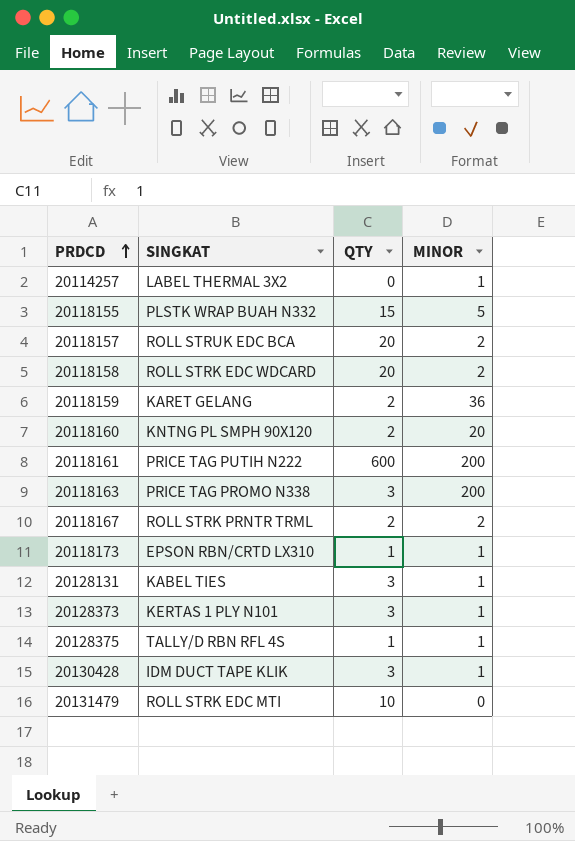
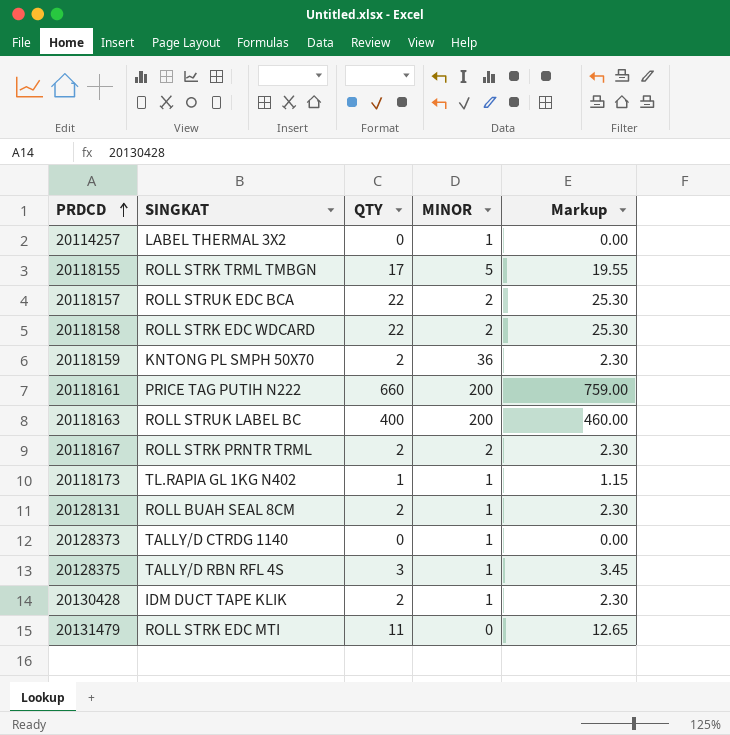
column Markup | formula: none -> [QTY] * 1.15
row 20118160: KNTNG PL SMPH 90X120 | 2 | 20 -> none
20118155 | SINGKAT: PLSTK WRAP BUAH N332 -> ROLL STRK TRML TMBGN
20118155 | QTY: 15 -> 17
20118157 | QTY: 20 -> 22
20118158 | QTY: 20 -> 22
20118159 | SINGKAT: KARET GELANG -> KNTONG PL SMPH 50X70
20118161 | QTY: 600 -> 660
20118163 | SINGKAT: PRICE TAG PROMO N338 -> ROLL STRUK LABEL BC
20118163 | QTY: 3 -> 400
20118173 | SINGKAT: EPSON RBN/CRTD LX310 -> TL.RAPIA GL 1KG N402
20128131 | SINGKAT: KABEL TIES -> ROLL BUAH SEAL 8CM
20128131 | QTY: 3 -> 2
20128373 | SINGKAT: KERTAS 1 PLY N101 -> TALLY/D CTRDG 1140
20128373 | QTY: 3 -> 0
20128375 | QTY: 1 -> 3
20130428 | QTY: 3 -> 2
20131479 | QTY: 10 -> 11

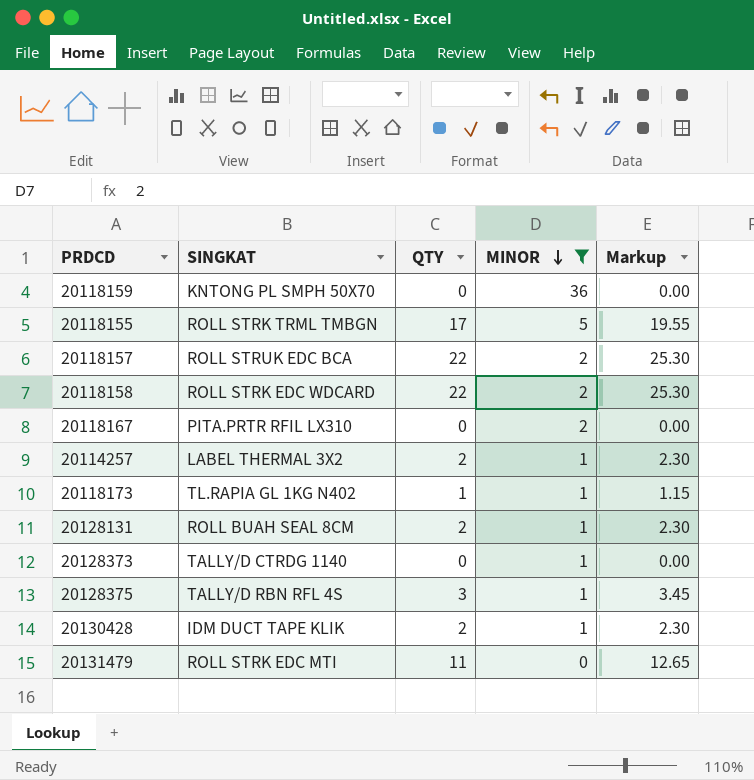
filter: none -> MINOR != 200
row order: PRDCD ascending -> MINOR descending
20118159 | QTY: 2 -> 0
20118159 | Markup: 2.30 -> 0.00
20118167 | SINGKAT: ROLL STRK PRNTR TRML -> PITA.PRTR RFIL LX310
20118167 | QTY: 2 -> 0
20118167 | Markup: 2.30 -> 0.00
20114257 | QTY: 0 -> 2
20114257 | Markup: 0.00 -> 2.30

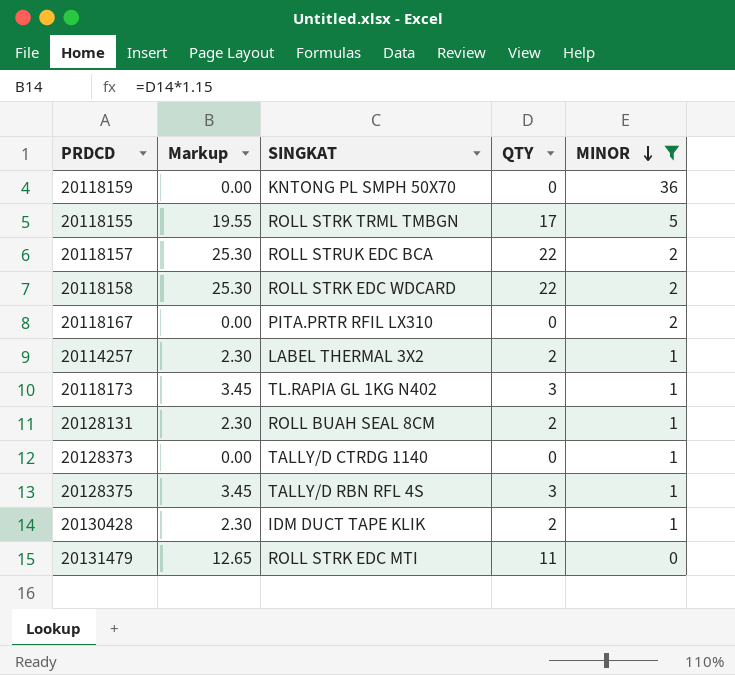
column Markup | position: 5 -> 2
20118173 | Markup: 1.15 -> 3.45
20118173 | QTY: 1 -> 3

